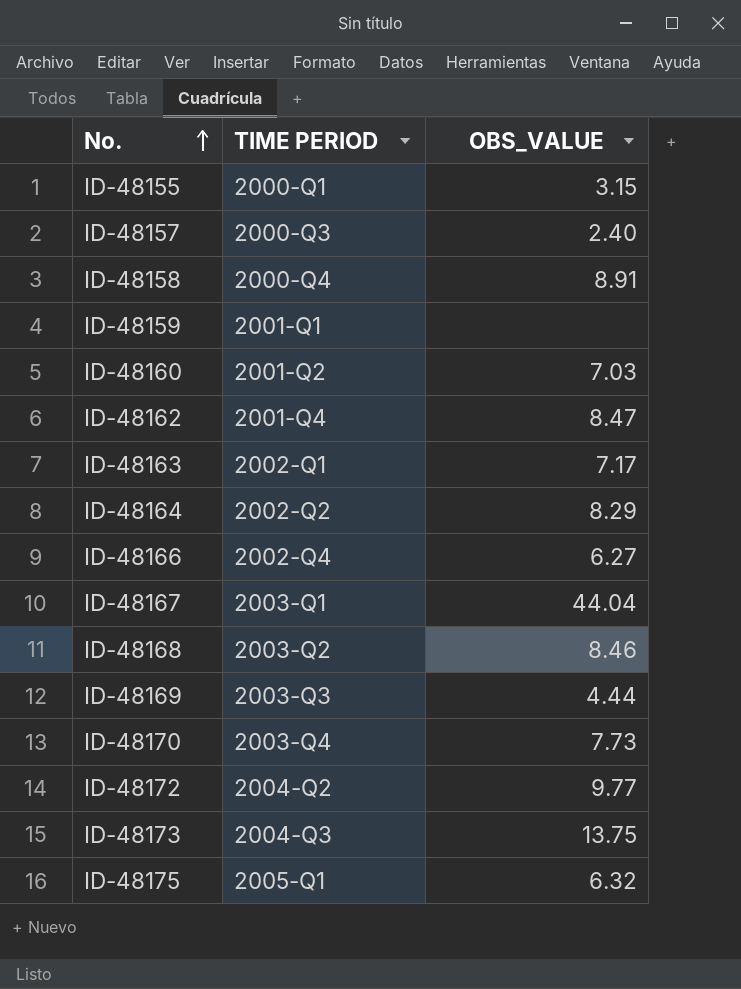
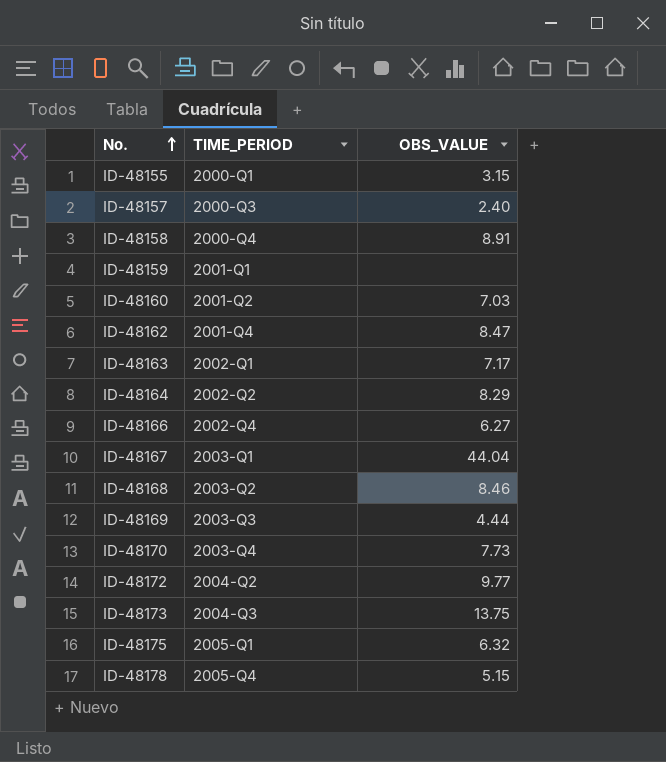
column name: TIME PERIOD -> TIME_PERIOD
row ID-48178: none -> 2005-Q4 | 5.15

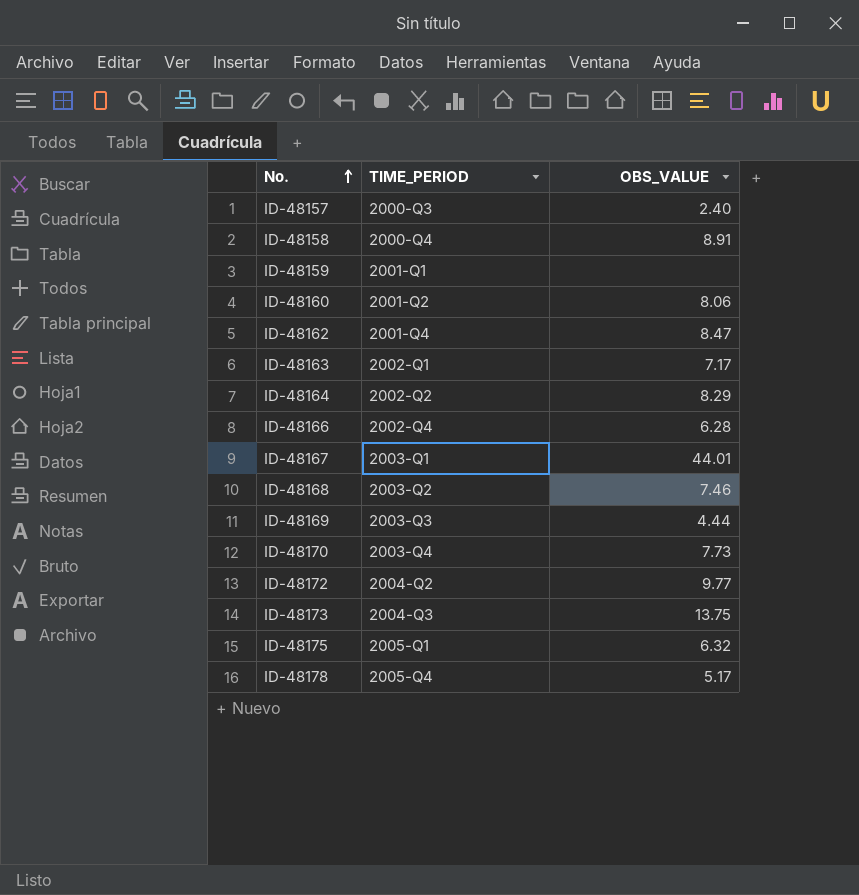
row ID-48155: 2000-Q1 | 3.15 -> none
ID-48160 | OBS_VALUE: 7.03 -> 8.06
ID-48166 | OBS_VALUE: 6.27 -> 6.28
ID-48167 | OBS_VALUE: 44.04 -> 44.01
ID-48168 | OBS_VALUE: 8.46 -> 7.46
ID-48178 | OBS_VALUE: 5.15 -> 5.17

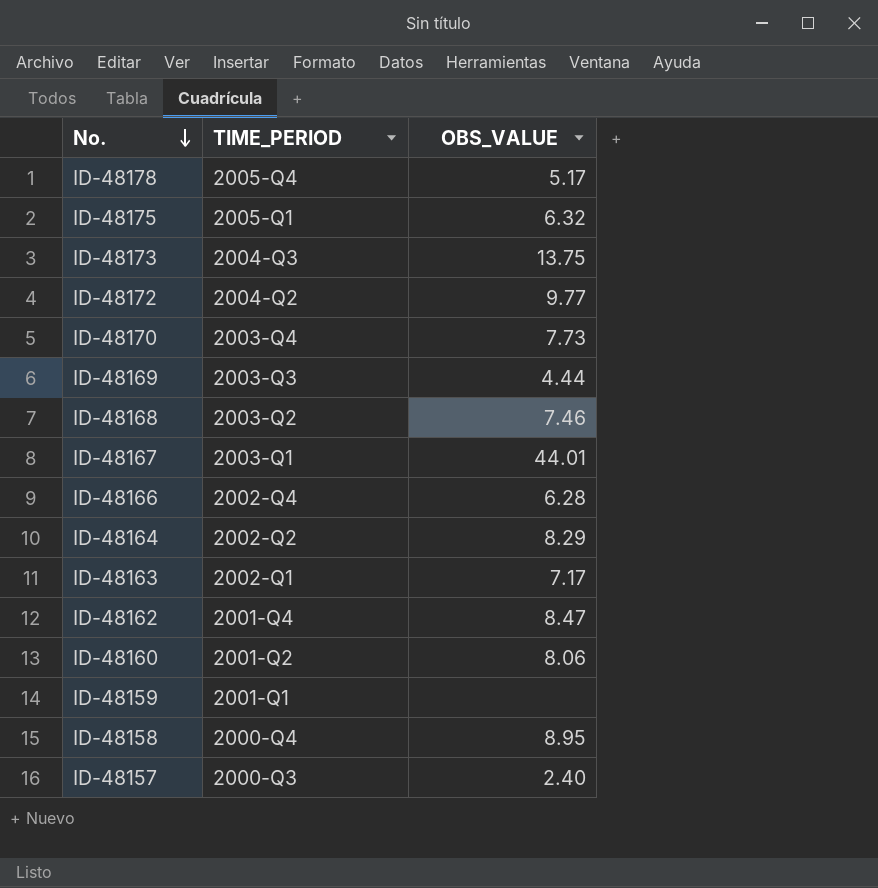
row order: No. ascending -> No. descending
ID-48158 | OBS_VALUE: 8.91 -> 8.95

